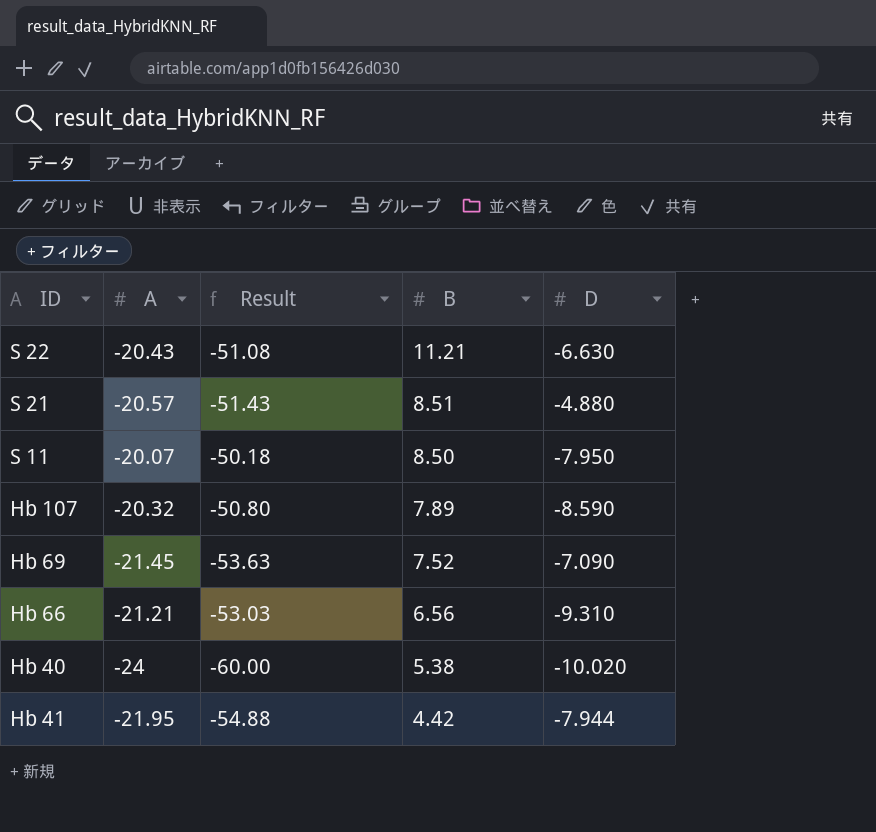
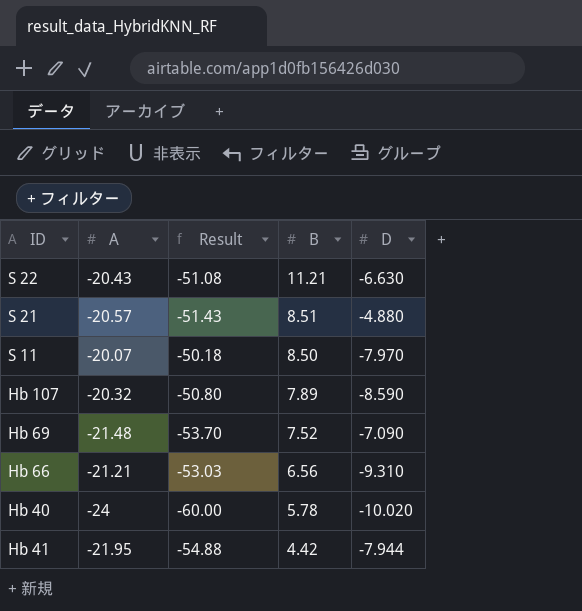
S 11 | D: -7.950 -> -7.970
Hb 69 | A: -21.45 -> -21.48
Hb 69 | Result: -53.63 -> -53.70
Hb 40 | B: 5.38 -> 5.78

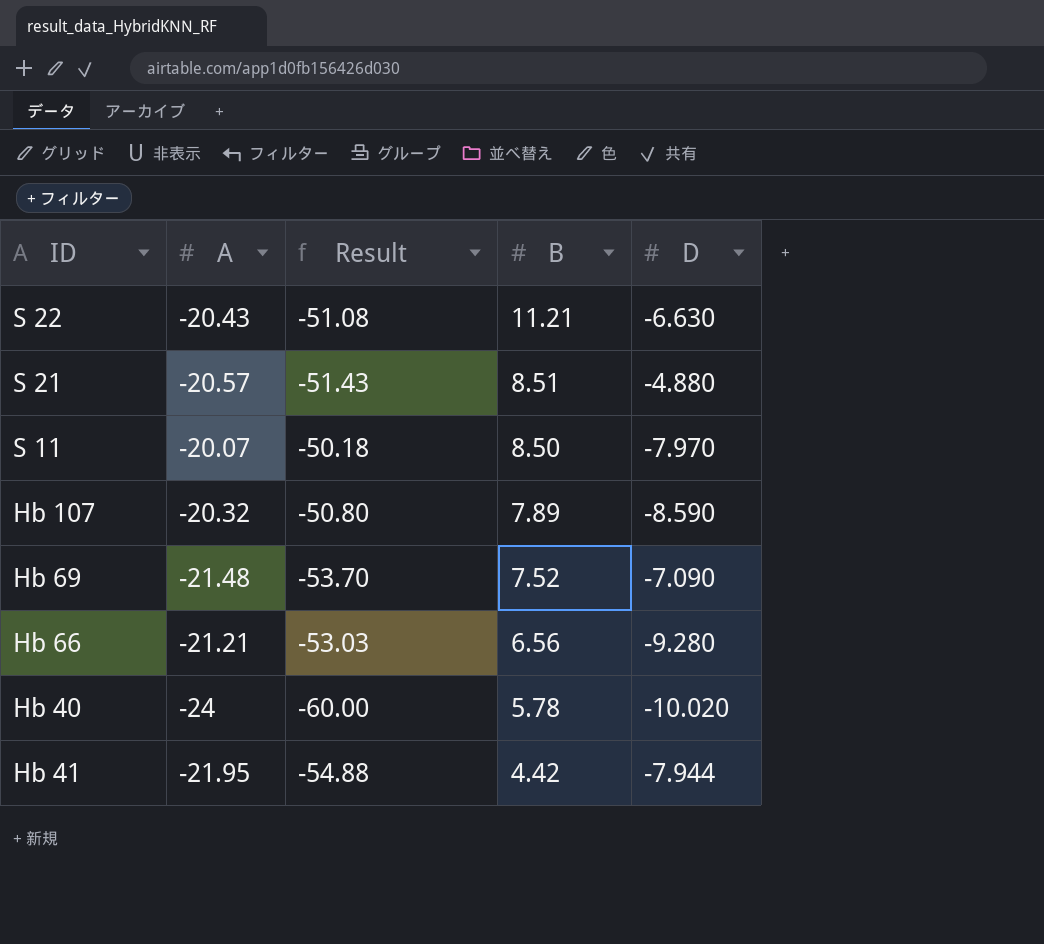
Hb 66 | D: -9.310 -> -9.280

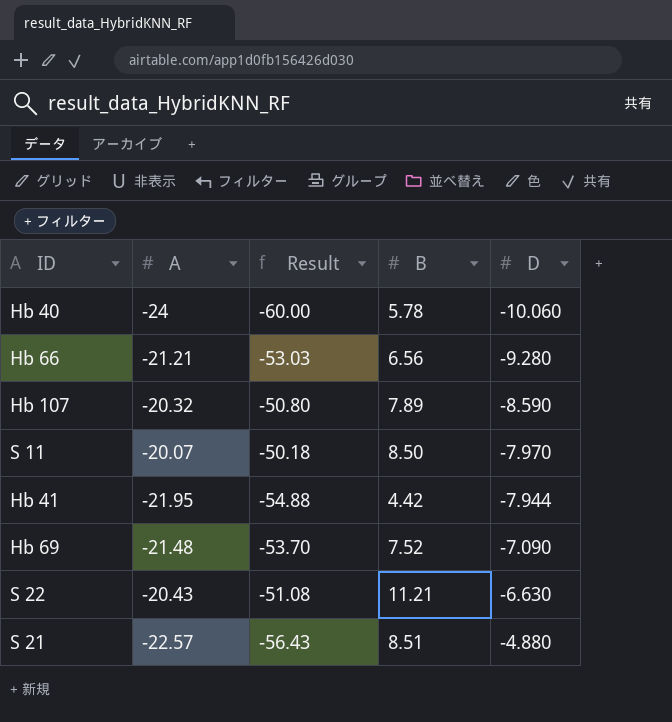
row order: B descending -> D ascending
Hb 40 | D: -10.020 -> -10.060
S 21 | A: -20.57 -> -22.57
S 21 | Result: -51.43 -> -56.43

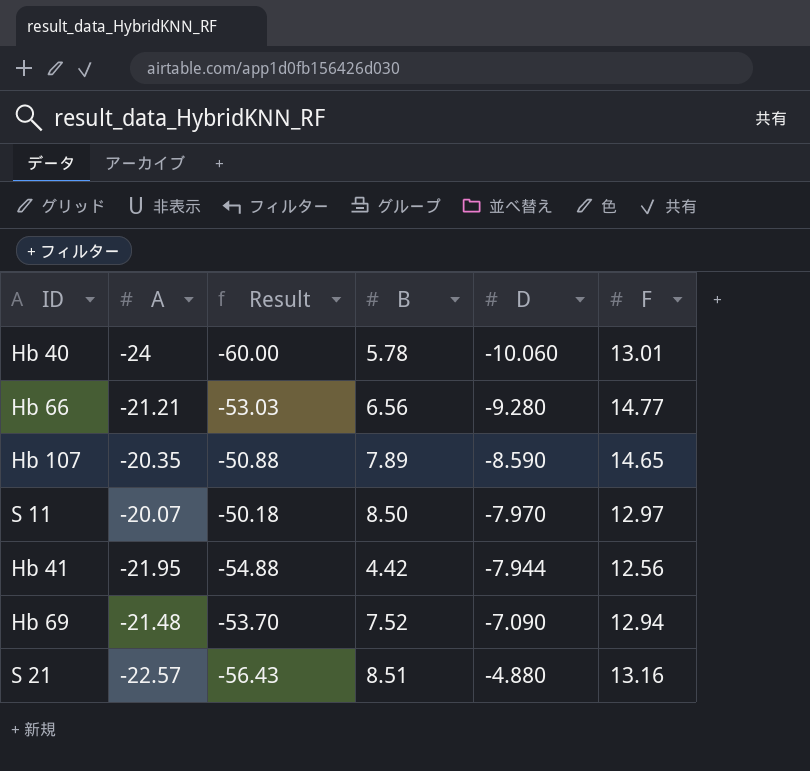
column F | position: none -> 6
row S 22: -20.43 | -51.08 | 11.21 | -6.630 -> none
Hb 107 | A: -20.32 -> -20.35
Hb 107 | Result: -50.80 -> -50.88

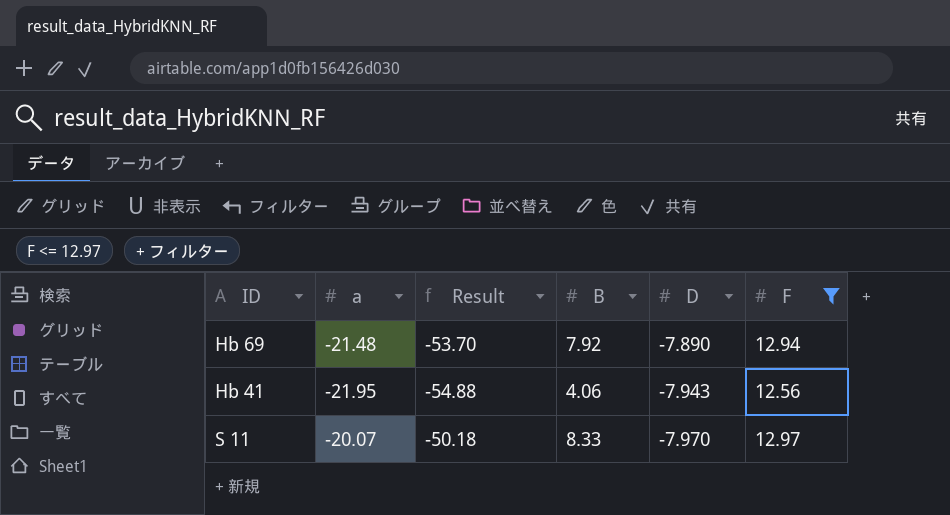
filter: none -> F <= 12.97
row order: D ascending -> D descending
column name: A -> a
Hb 69 | B: 7.52 -> 7.92
Hb 69 | D: -7.090 -> -7.890
Hb 41 | B: 4.42 -> 4.06
Hb 41 | D: -7.944 -> -7.943
S 11 | B: 8.50 -> 8.33

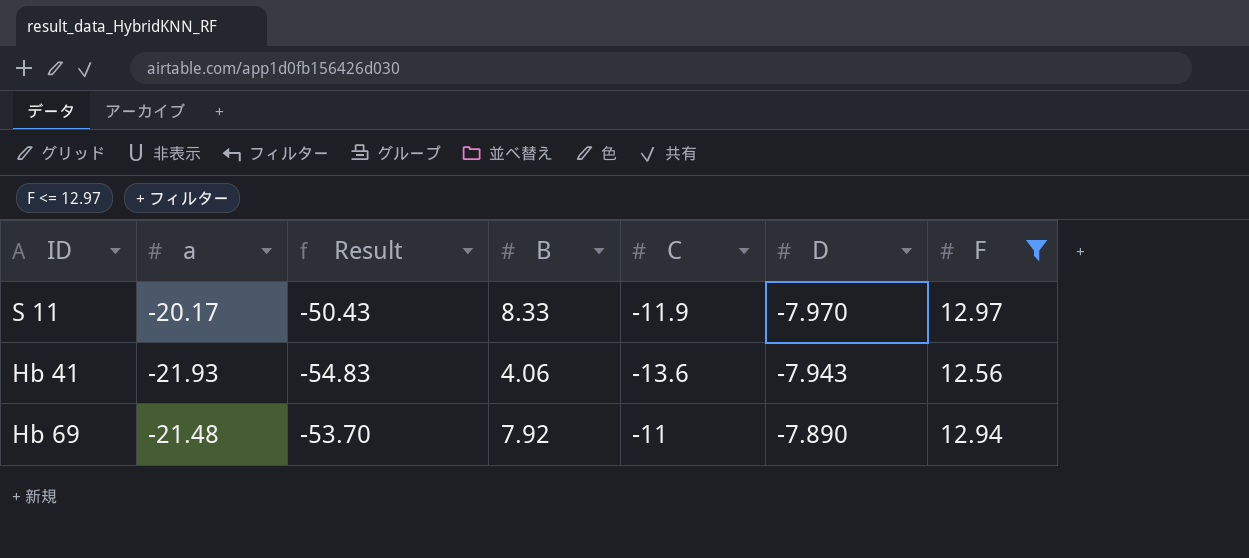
row order: D descending -> D ascending
column C | position: none -> 5
S 11 | a: -20.07 -> -20.17
S 11 | Result: -50.18 -> -50.43
Hb 41 | a: -21.95 -> -21.93
Hb 41 | Result: -54.88 -> -54.83

